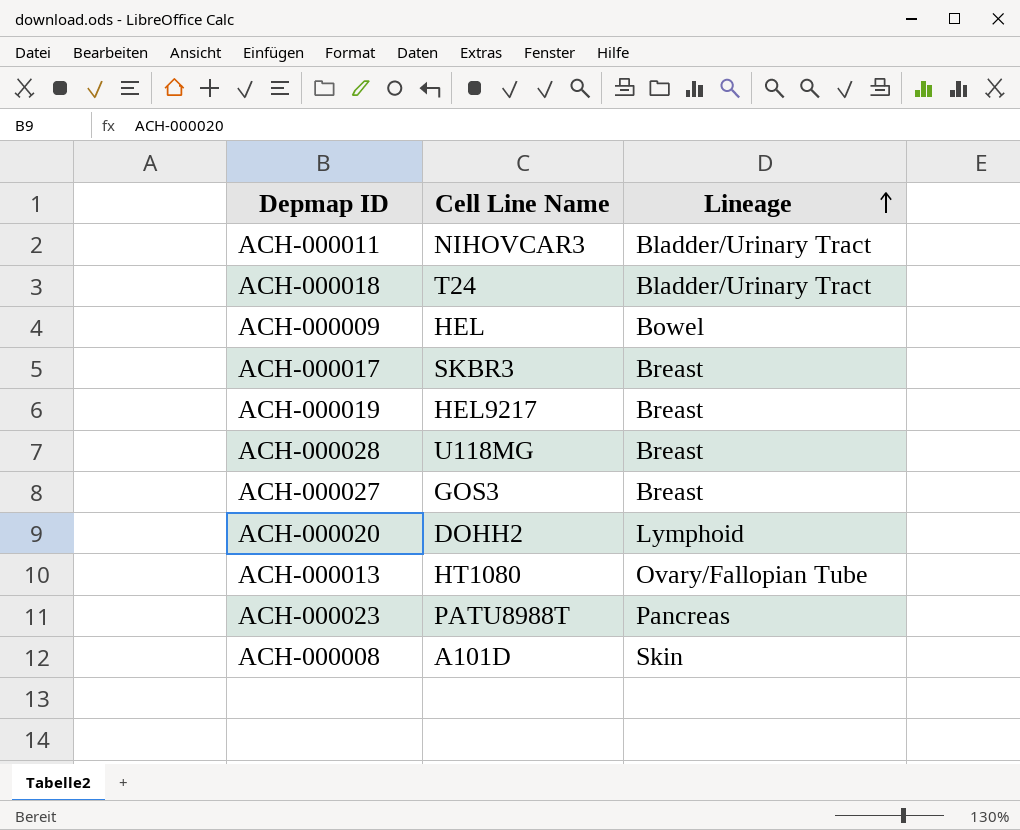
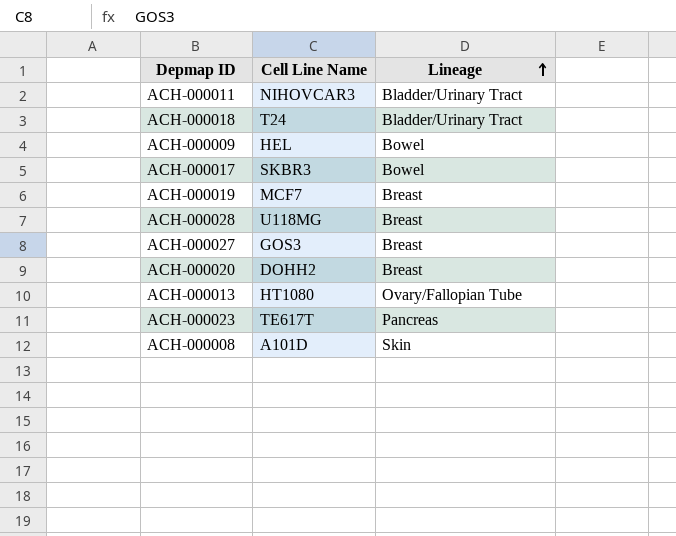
ACH-000017 | Lineage: Breast -> Bowel
ACH-000019 | Cell Line Name: HEL9217 -> MCF7
ACH-000020 | Lineage: Lymphoid -> Breast
ACH-000023 | Cell Line Name: PATU8988T -> TE617T

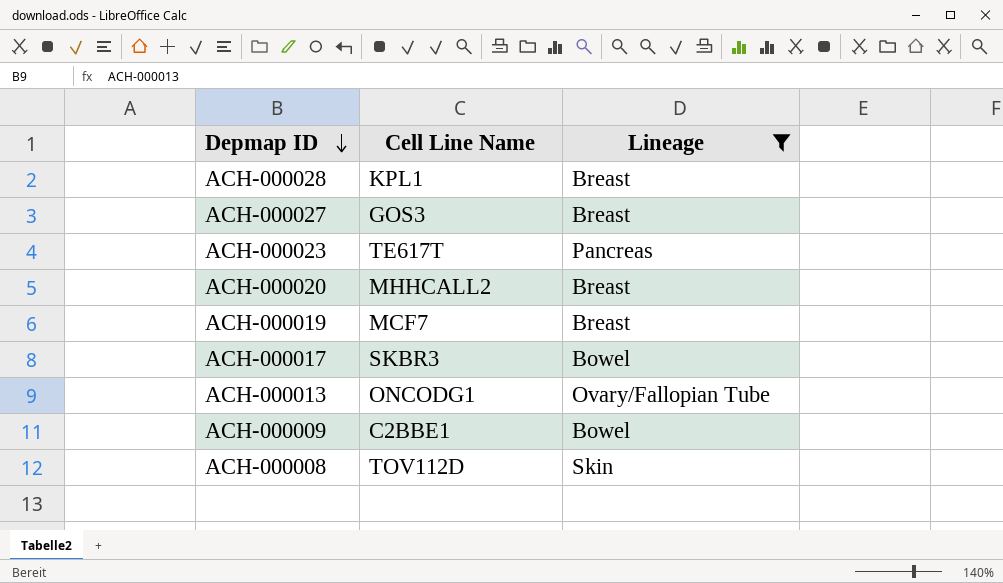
filter: none -> Lineage != Bladder/Urinary Tract
row order: Lineage ascending -> Depmap ID descending
ACH-000028 | Cell Line Name: U118MG -> KPL1
ACH-000020 | Cell Line Name: DOHH2 -> MHHCALL2
ACH-000013 | Cell Line Name: HT1080 -> ONCODG1
ACH-000009 | Cell Line Name: HEL -> C2BBE1
ACH-000008 | Cell Line Name: A101D -> TOV112D

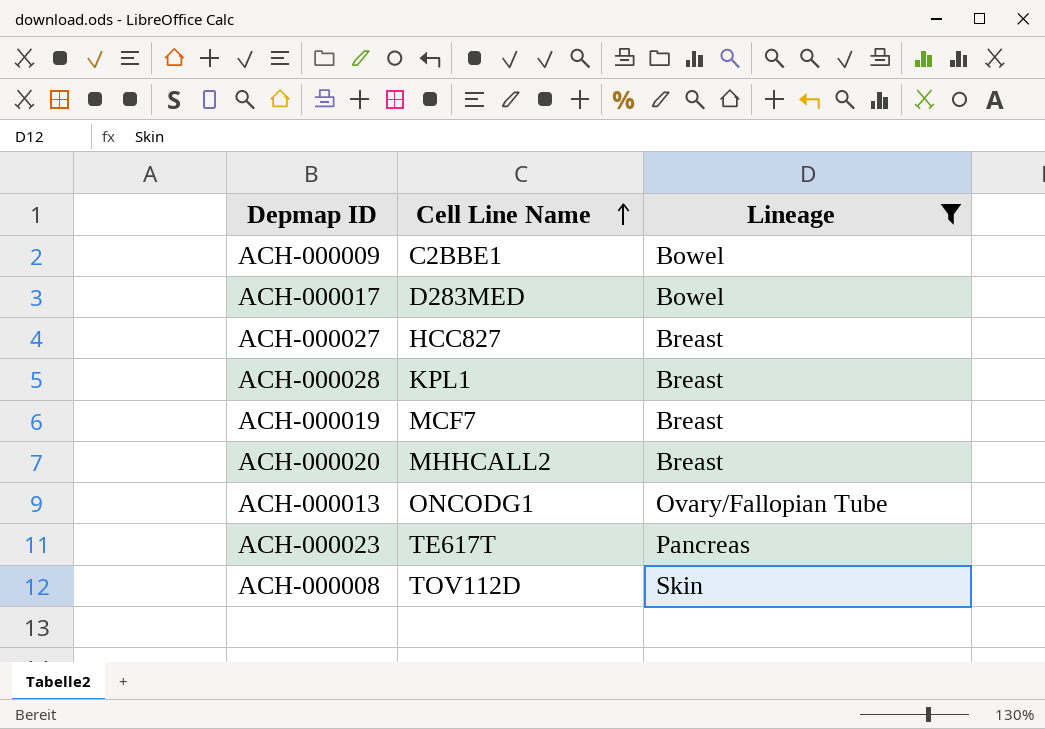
row order: Depmap ID descending -> Cell Line Name ascending
ACH-000017 | Cell Line Name: SKBR3 -> D283MED
ACH-000027 | Cell Line Name: GOS3 -> HCC827

